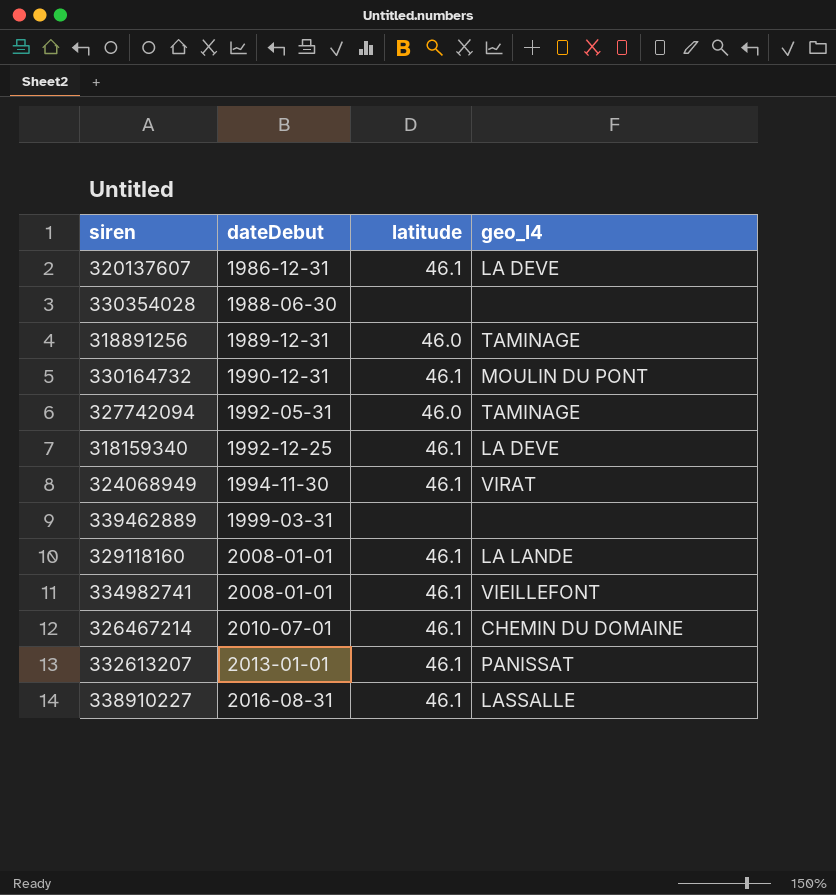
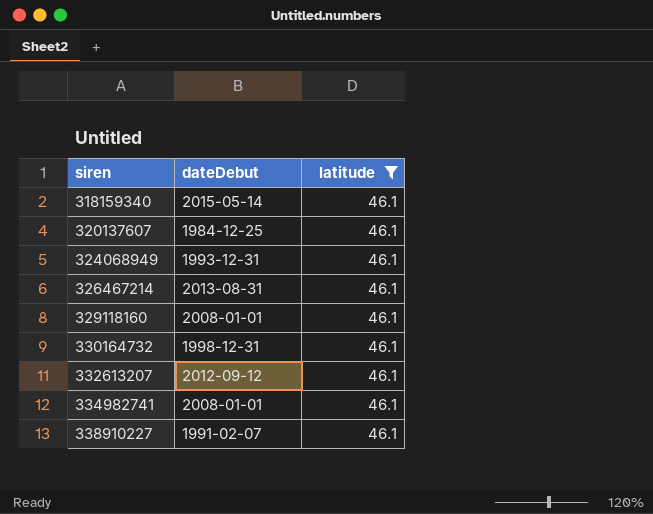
filter: none -> latitude = 46.1
row order: dateDebut ascending -> siren ascending
column geo_l4 | position: 4 -> none
318159340 | dateDebut: 1992-12-25 -> 2015-05-14
320137607 | dateDebut: 1986-12-31 -> 1984-12-25
324068949 | dateDebut: 1994-11-30 -> 1993-12-31
326467214 | dateDebut: 2010-07-01 -> 2013-08-31
330164732 | dateDebut: 1990-12-31 -> 1998-12-31
332613207 | dateDebut: 2013-01-01 -> 2012-09-12
338910227 | dateDebut: 2016-08-31 -> 1991-02-07

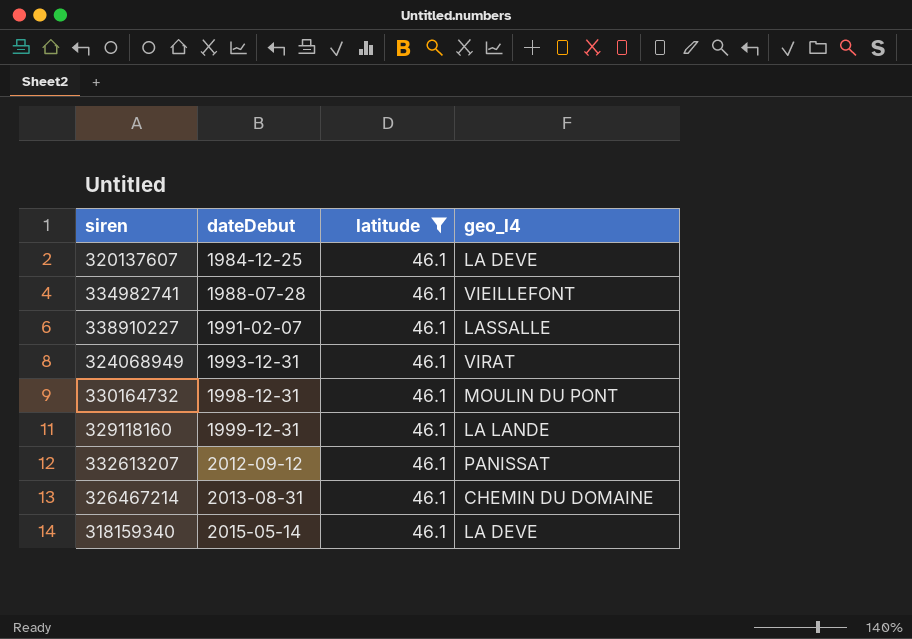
row order: siren ascending -> dateDebut ascending
column geo_l4 | position: none -> 4
334982741 | dateDebut: 2008-01-01 -> 1988-07-28
329118160 | dateDebut: 2008-01-01 -> 1999-12-31

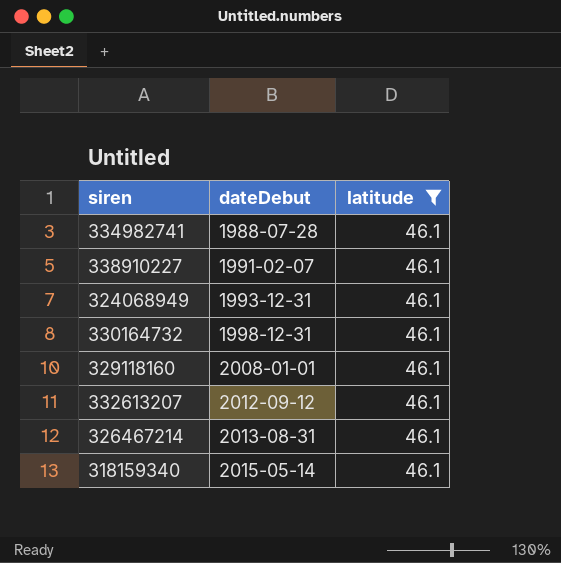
column geo_l4 | position: 4 -> none
row 320137607: 1984-12-25 | 46.1 | LA DEVE -> none
329118160 | dateDebut: 1999-12-31 -> 2008-01-01

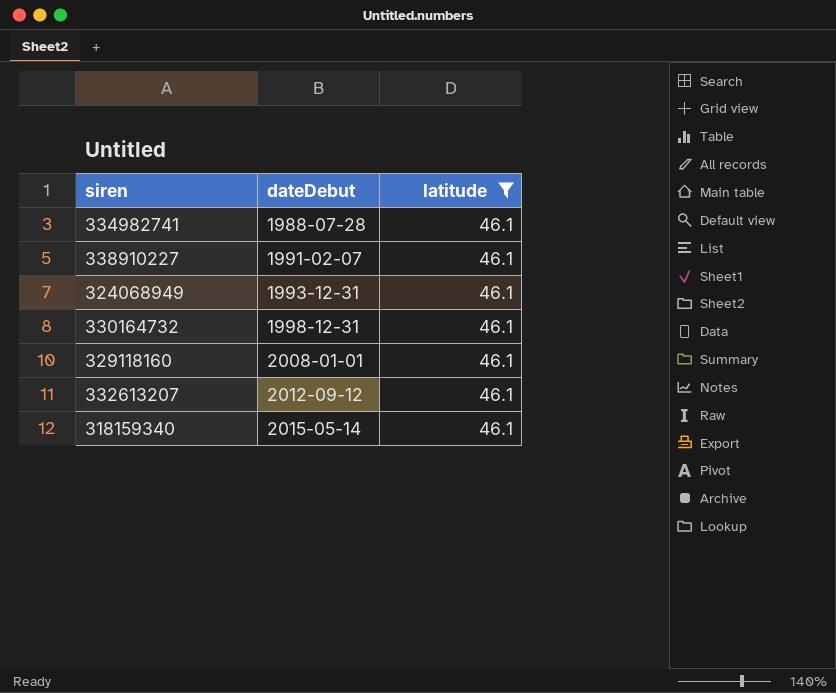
row 326467214: 2013-08-31 | 46.1 -> none

